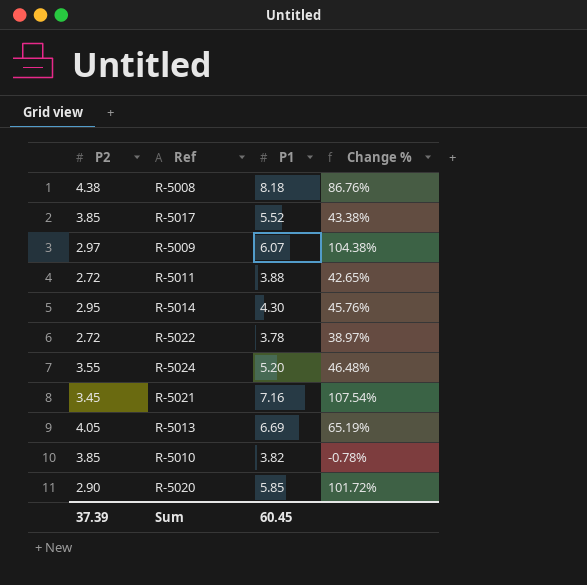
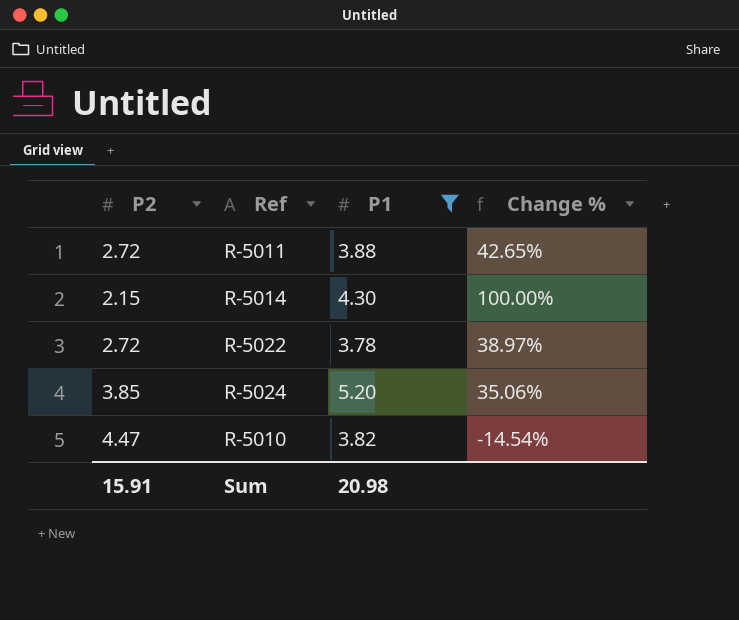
filter: none -> P1 <= 5.20
R-5014 | P2: 2.95 -> 2.15
R-5014 | Change %: 45.76% -> 100.00%
R-5024 | P2: 3.55 -> 3.85
R-5024 | Change %: 46.48% -> 35.06%
R-5010 | P2: 3.85 -> 4.47
R-5010 | Change %: -0.78% -> -14.54%
Sum | P2: 37.39 -> 15.91
Sum | P1: 60.45 -> 20.98

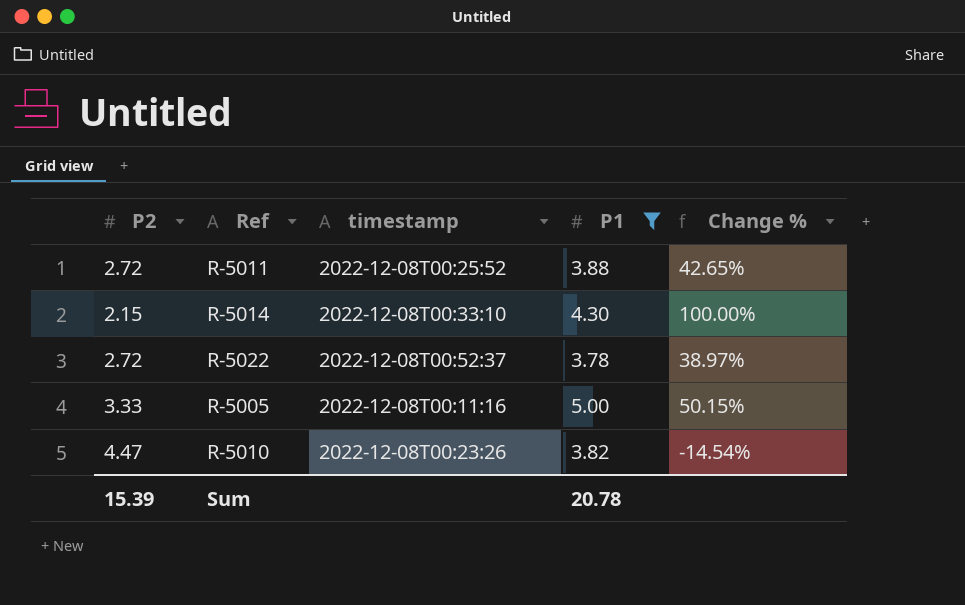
column timestamp | position: none -> 3
row R-5024: 3.85 | 5.20 | 35.06% -> none
row R-5005: none -> 3.33 | 2022-12-08T00:11:16 | 5.00 | 50.15%
Sum | P2: 15.91 -> 15.39
Sum | P1: 20.98 -> 20.78

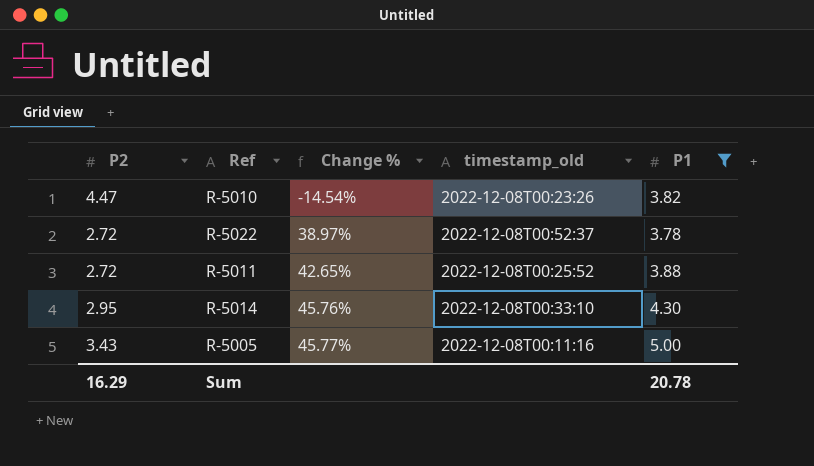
row order: none -> Change % ascending
column Change % | position: 5 -> 3
column name: timestamp -> timestamp_old
R-5014 | P2: 2.15 -> 2.95
R-5014 | Change %: 100.00% -> 45.76%
R-5005 | P2: 3.33 -> 3.43
R-5005 | Change %: 50.15% -> 45.77%
Sum | P2: 15.39 -> 16.29

